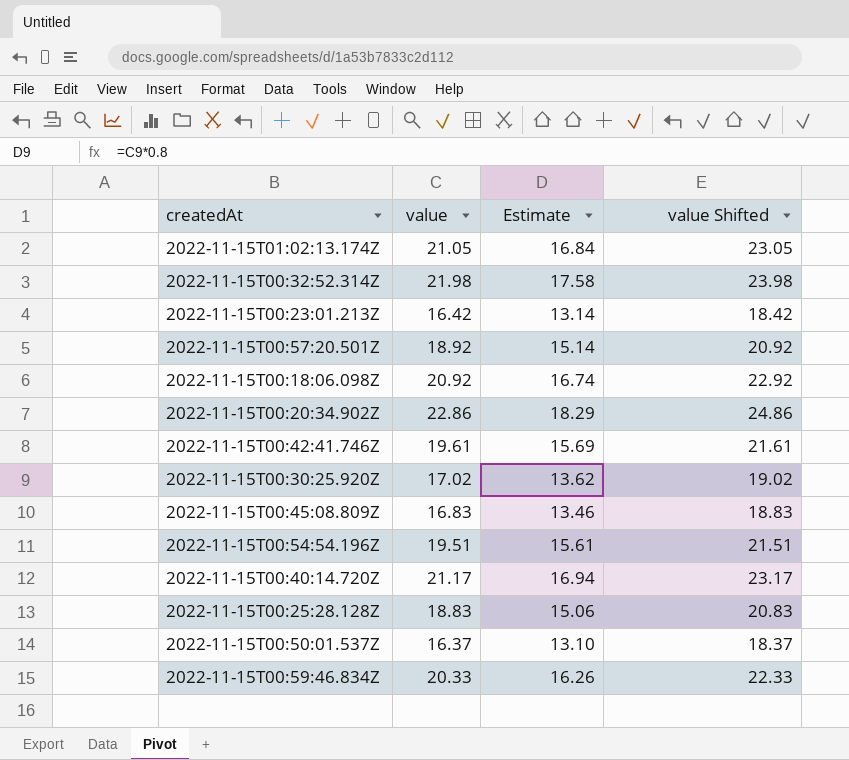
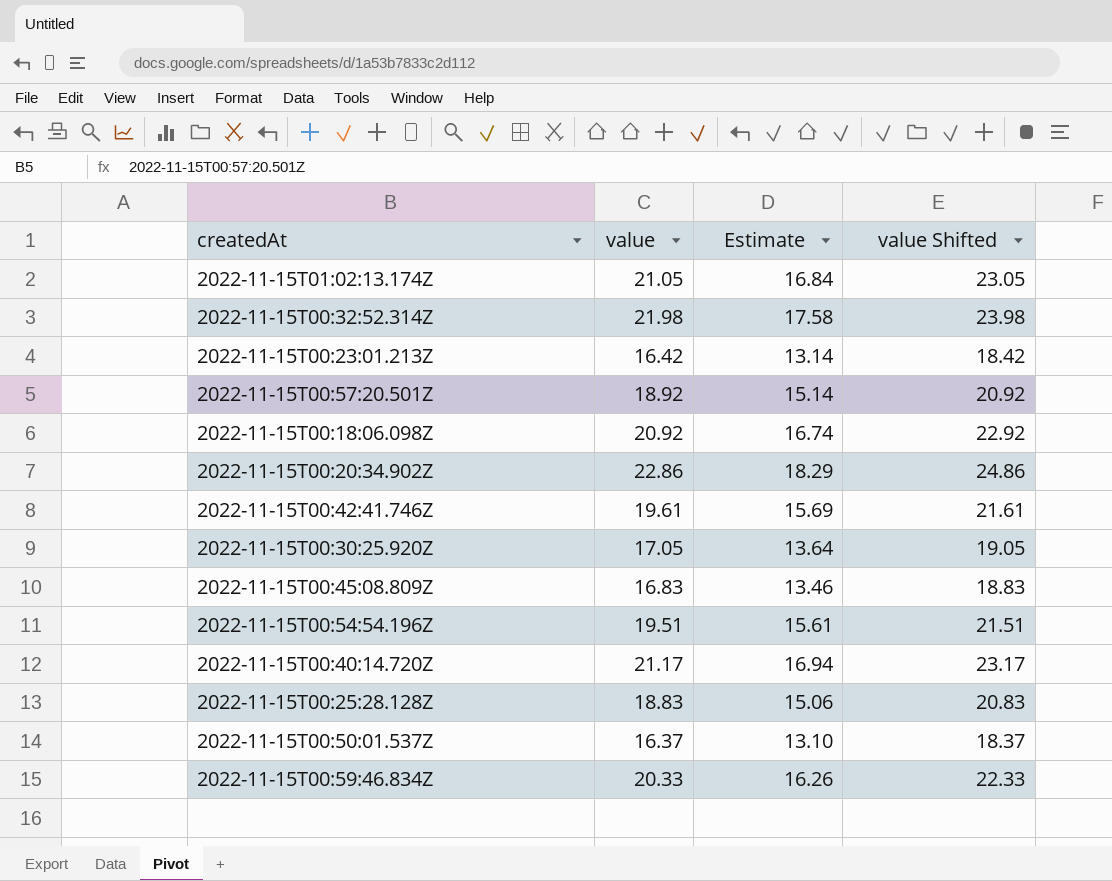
2022-11-15T00:30:25.920Z | value: 17.02 -> 17.05
2022-11-15T00:30:25.920Z | Estimate: 13.62 -> 13.64
2022-11-15T00:30:25.920Z | value Shifted: 19.02 -> 19.05

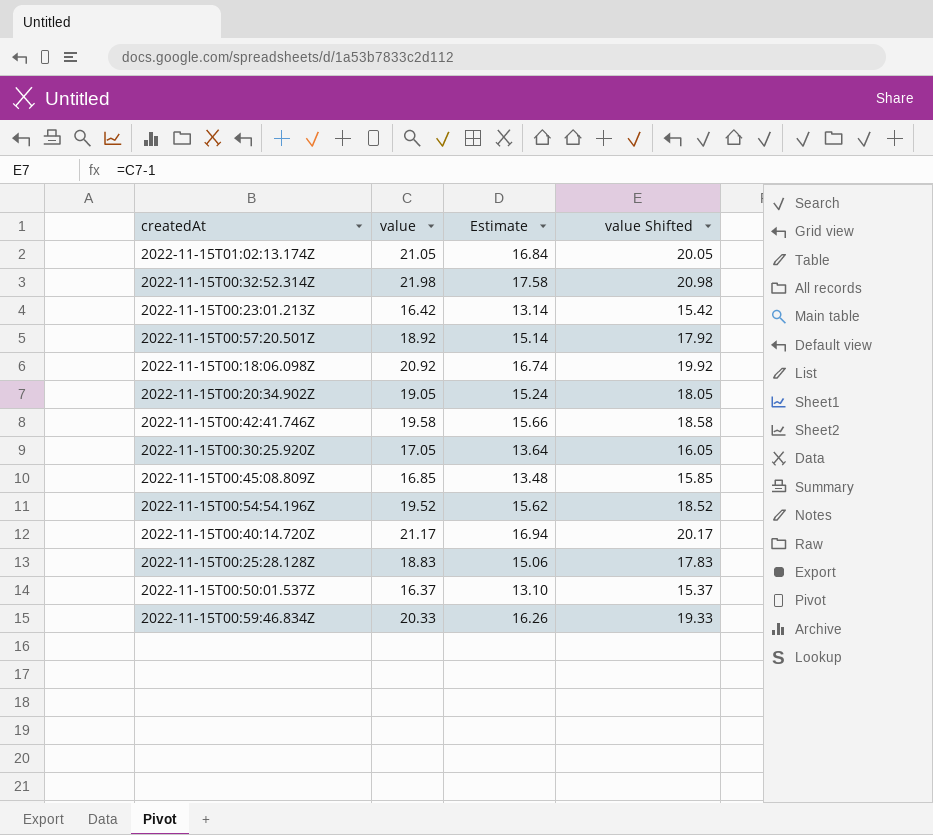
column value Shifted | formula: [value] + 2 -> [value] - 1
2022-11-15T00:20:34.902Z | value: 22.86 -> 19.05
2022-11-15T00:20:34.902Z | Estimate: 18.29 -> 15.24
2022-11-15T00:42:41.746Z | value: 19.61 -> 19.58
2022-11-15T00:42:41.746Z | Estimate: 15.69 -> 15.66
2022-11-15T00:45:08.809Z | value: 16.83 -> 16.85
2022-11-15T00:45:08.809Z | Estimate: 13.46 -> 13.48
2022-11-15T00:54:54.196Z | value: 19.51 -> 19.52
2022-11-15T00:54:54.196Z | Estimate: 15.61 -> 15.62

